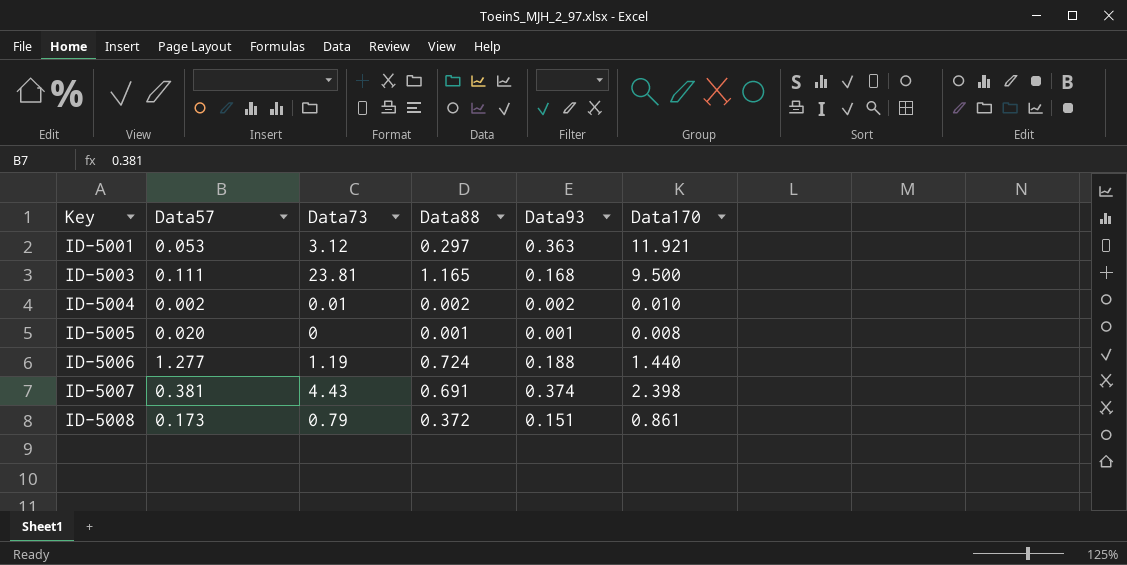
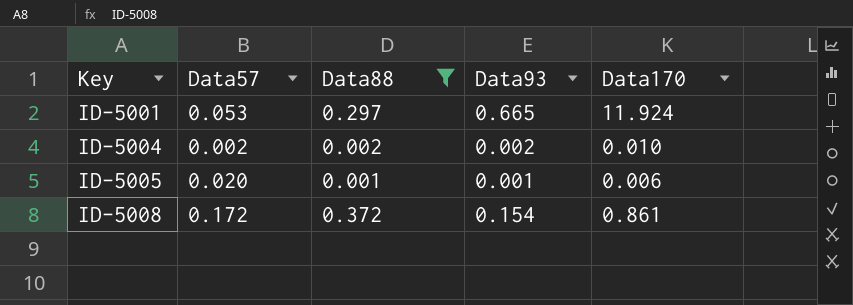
filter: none -> Data88 <= 0.372
column Data73 | position: 3 -> none
ID-5001 | Data93: 0.363 -> 0.665
ID-5001 | Data170: 11.921 -> 11.924
ID-5005 | Data170: 0.008 -> 0.006
ID-5008 | Data57: 0.173 -> 0.172
ID-5008 | Data93: 0.151 -> 0.154

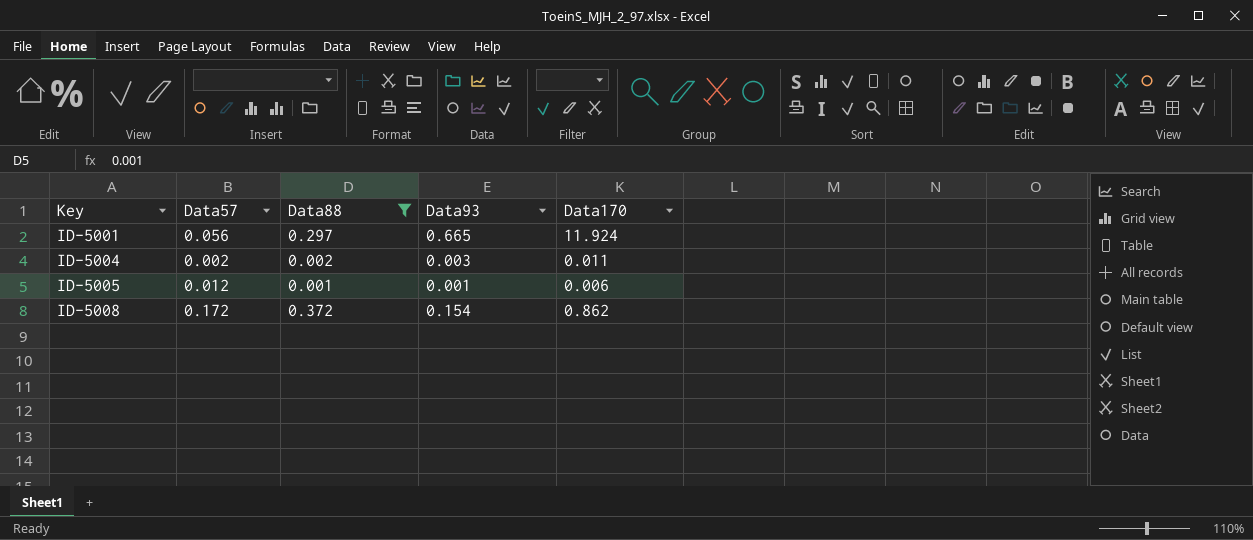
ID-5001 | Data57: 0.053 -> 0.056
ID-5004 | Data93: 0.002 -> 0.003
ID-5004 | Data170: 0.010 -> 0.011
ID-5005 | Data57: 0.020 -> 0.012
ID-5008 | Data170: 0.861 -> 0.862

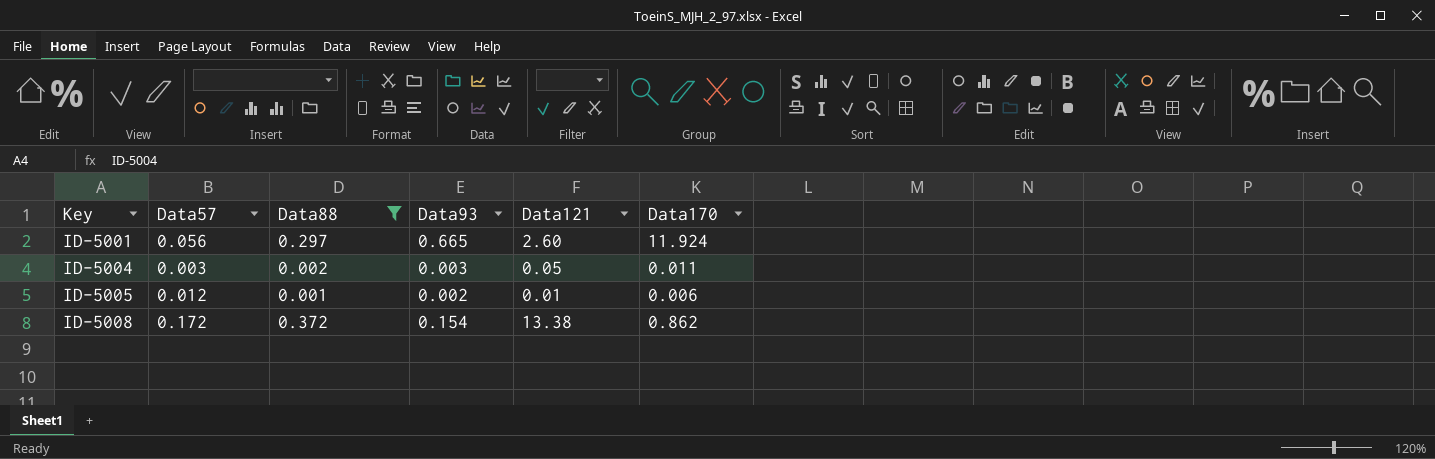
column Data121 | position: none -> 5
ID-5004 | Data57: 0.002 -> 0.003
ID-5005 | Data93: 0.001 -> 0.002

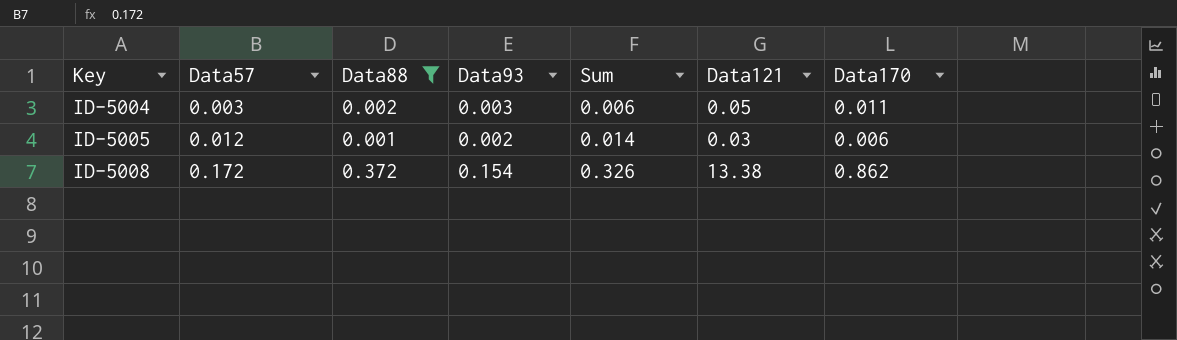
column Sum | formula: none -> [Data57] + [Data93]
row ID-5001: 0.056 | 0.297 | 0.665 | 2.60 | 11.924 -> none
ID-5005 | Data121: 0.01 -> 0.03

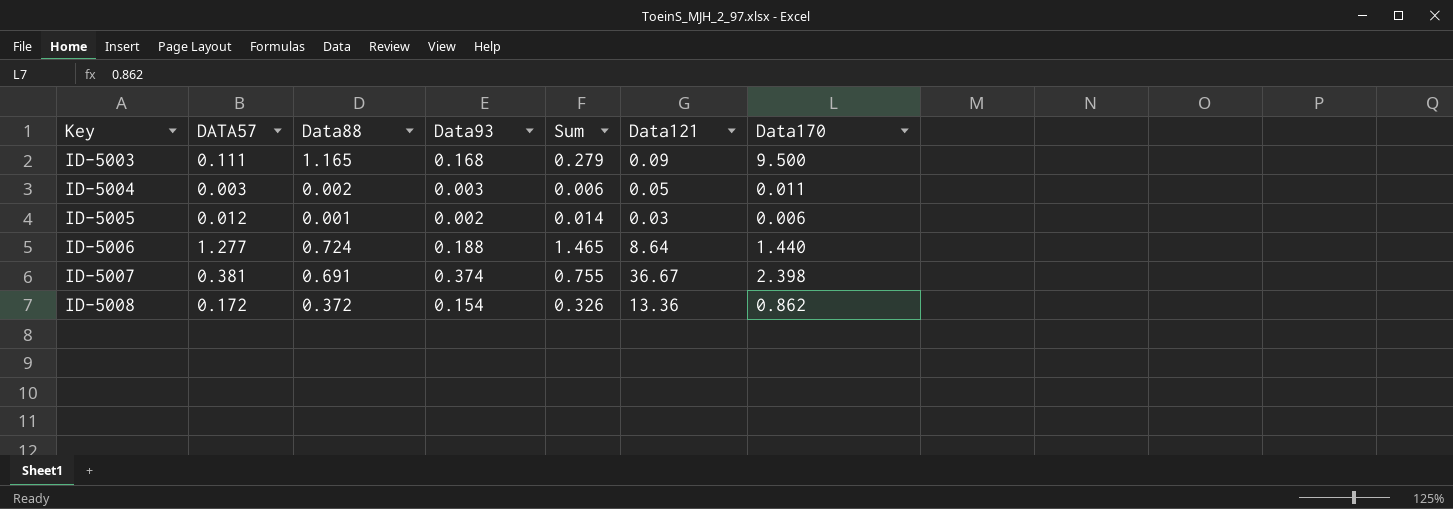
filter: Data88 <= 0.372 -> none
column name: Data57 -> DATA57
ID-5008 | Data121: 13.38 -> 13.36

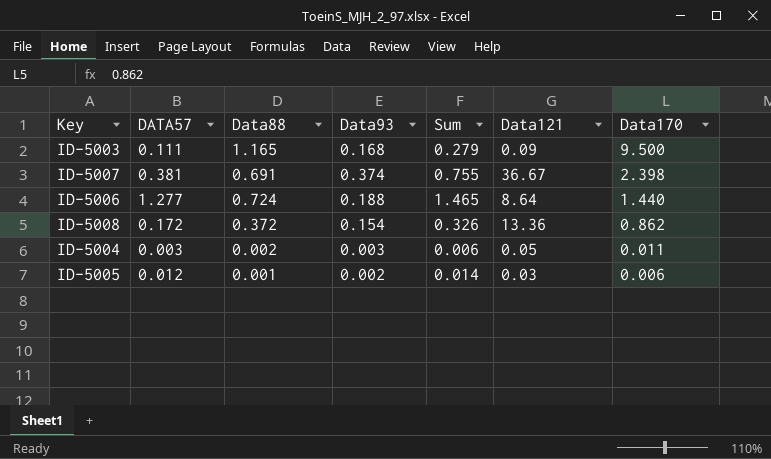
row order: Key ascending -> Data170 descending

